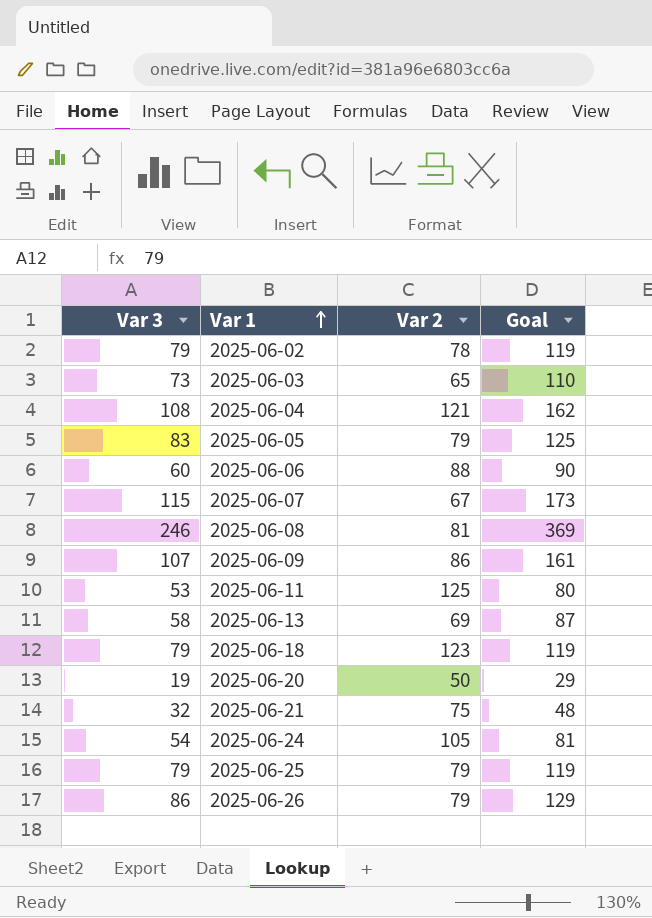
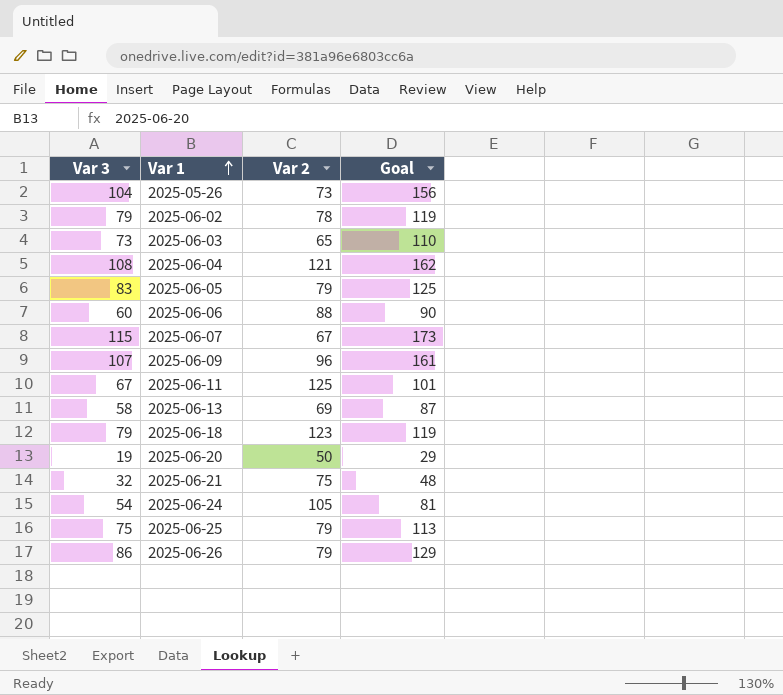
row 2025-06-08: 246 | 81 | 369 -> none
row 2025-05-26: none -> 104 | 73 | 156
2025-06-09 | Var 2: 86 -> 96
2025-06-11 | Var 3: 53 -> 67
2025-06-11 | Goal: 80 -> 101
2025-06-25 | Var 3: 79 -> 75
2025-06-25 | Goal: 119 -> 113

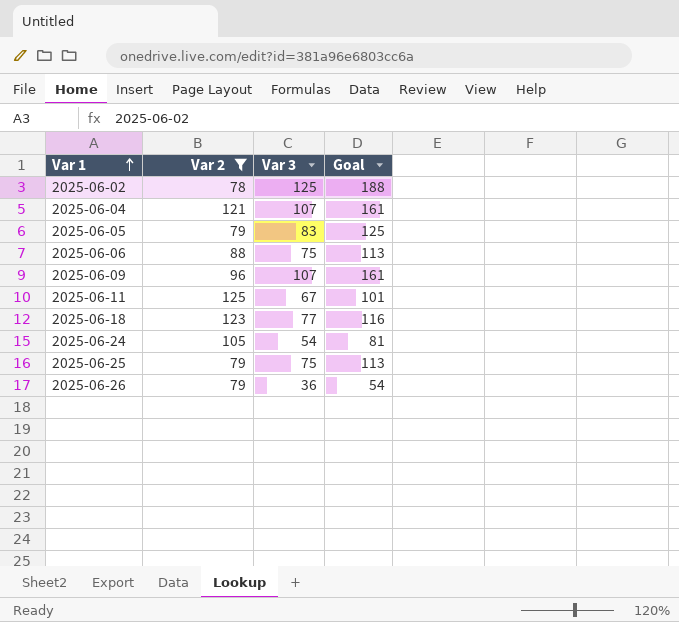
filter: none -> Var 2 >= 78
column Var 3 | position: 1 -> 3
2025-06-02 | Var 3: 79 -> 125
2025-06-02 | Goal: 119 -> 188
2025-06-04 | Var 3: 108 -> 107
2025-06-04 | Goal: 162 -> 161
2025-06-06 | Var 3: 60 -> 75
2025-06-06 | Goal: 90 -> 113
2025-06-18 | Var 3: 79 -> 77
2025-06-18 | Goal: 119 -> 116
2025-06-26 | Var 3: 86 -> 36
2025-06-26 | Goal: 129 -> 54

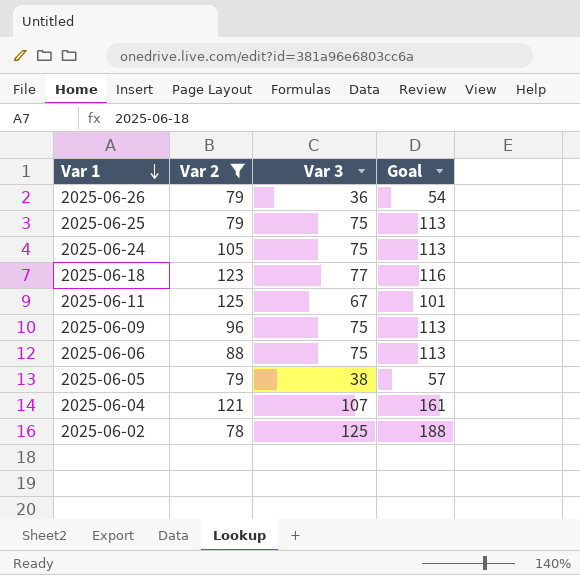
row order: Var 1 ascending -> Var 1 descending
2025-06-24 | Var 3: 54 -> 75
2025-06-24 | Goal: 81 -> 113
2025-06-09 | Var 3: 107 -> 75
2025-06-09 | Goal: 161 -> 113
2025-06-05 | Var 3: 83 -> 38
2025-06-05 | Goal: 125 -> 57

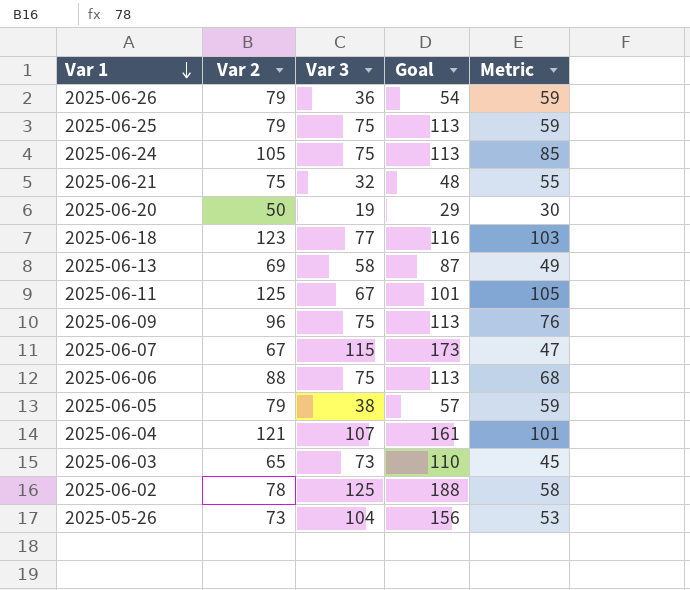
filter: Var 2 >= 78 -> none
column Metric | formula: none -> [Var 2] - 20

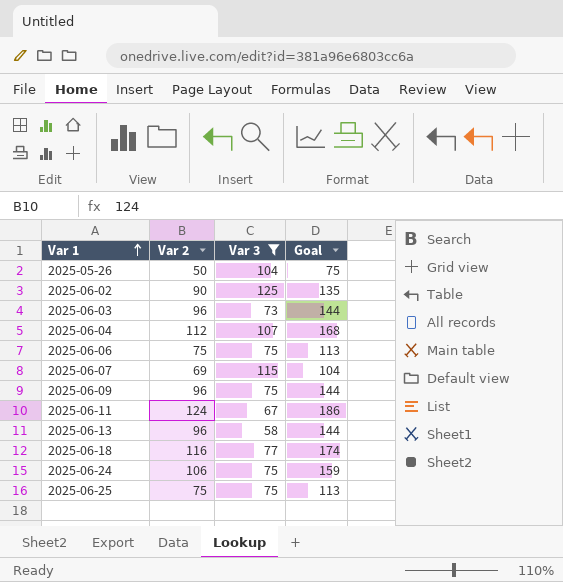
filter: none -> Var 3 >= 58
row order: Var 1 descending -> Var 1 ascending
column Metric | formula: [Var 2] - 20 -> none
column Goal | formula: [Var 3] * 1.5 -> [Var 2] * 1.5
2025-05-26 | Var 2: 73 -> 50
2025-06-02 | Var 2: 78 -> 90
2025-06-03 | Var 2: 65 -> 96
2025-06-04 | Var 2: 121 -> 112
2025-06-06 | Var 2: 88 -> 75
2025-06-07 | Var 2: 67 -> 69
2025-06-11 | Var 2: 125 -> 124
2025-06-13 | Var 2: 69 -> 96
2025-06-18 | Var 2: 123 -> 116
2025-06-24 | Var 2: 105 -> 106
2025-06-25 | Var 2: 79 -> 75

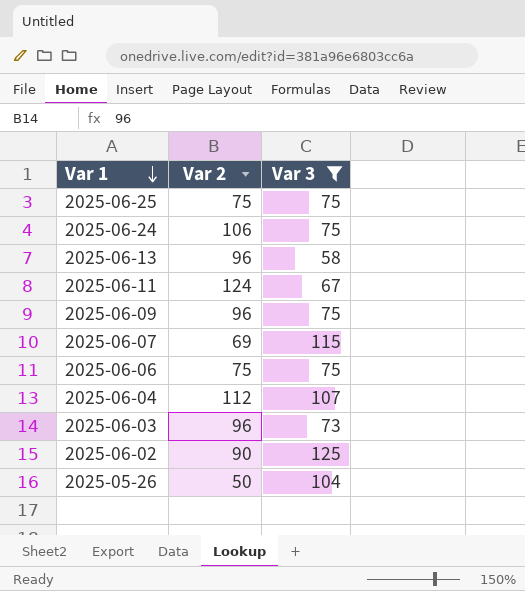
row order: Var 1 ascending -> Var 1 descending
column Goal | formula: [Var 2] * 1.5 -> none
row 2025-06-18: 116 | 77 | 174 -> none

